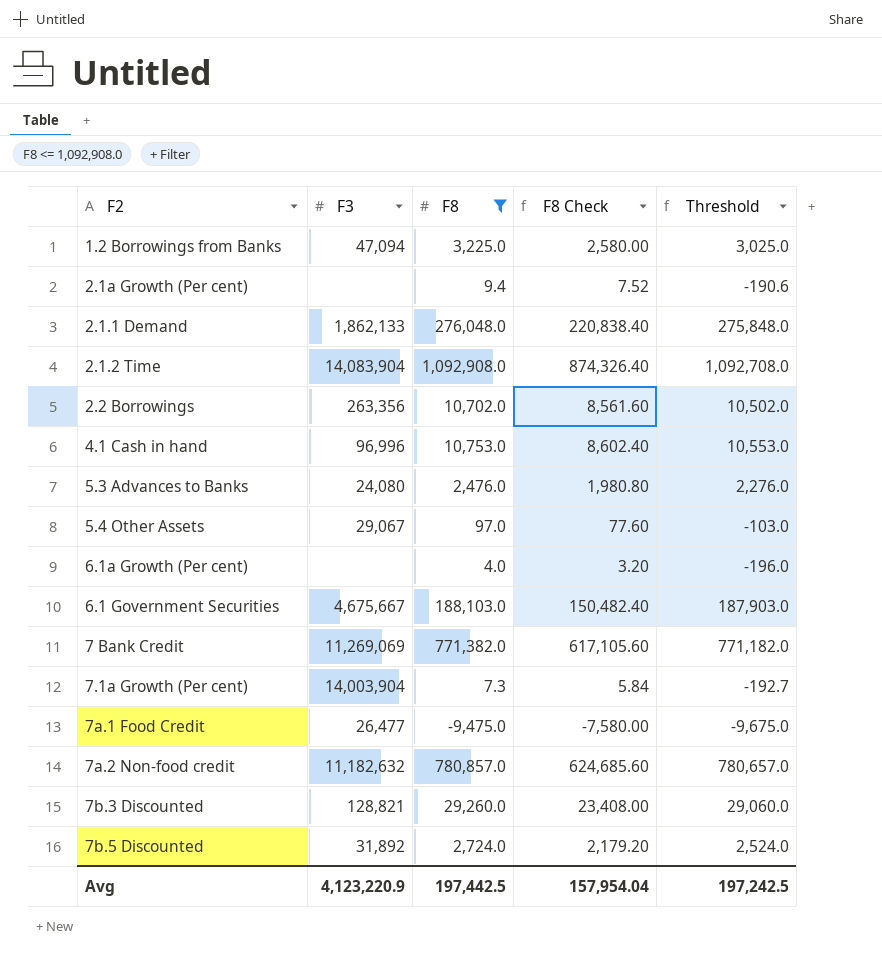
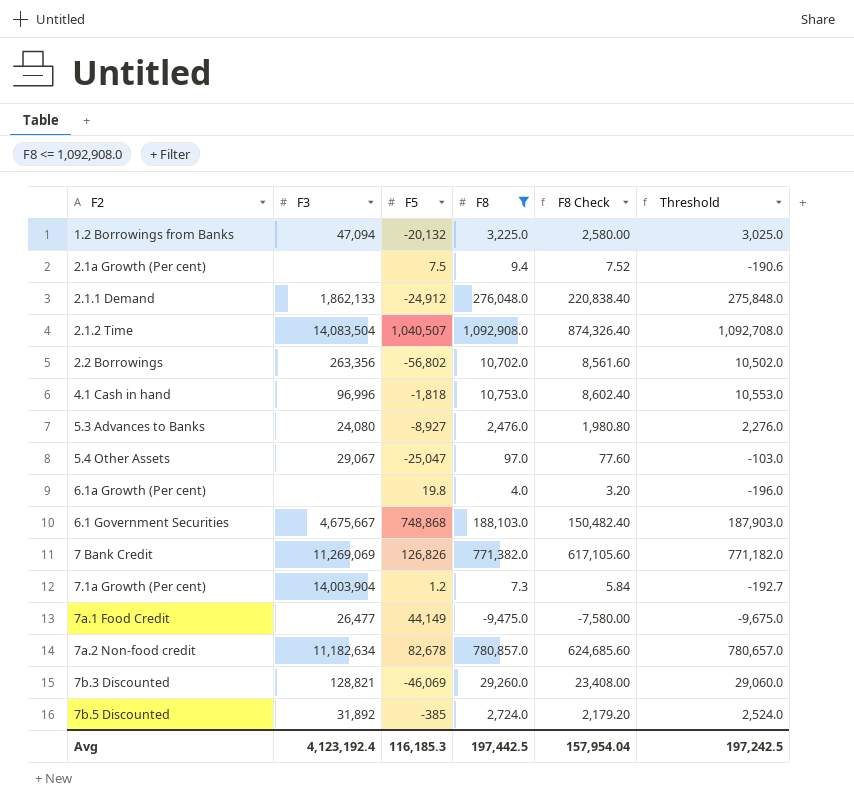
column F5 | position: none -> 3
2.1.2 Time | F3: 14,083,904 -> 14,083,504
7a.2 Non-food credit | F3: 11,182,632 -> 11,182,634
Avg | F3: 4,123,220.9 -> 4,123,192.4

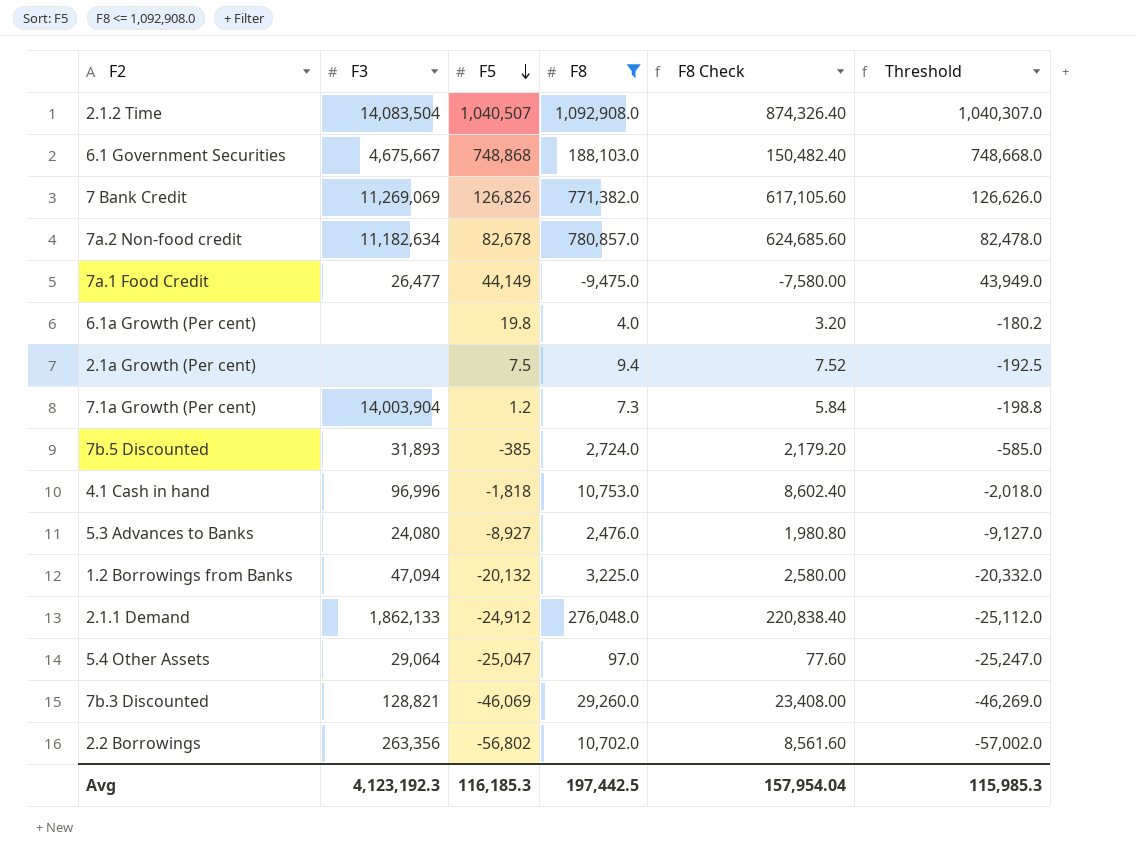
row order: none -> F5 descending
column Threshold | formula: [F8] - 200 -> [F5] - 200
7b.5 Discounted | F3: 31,892 -> 31,893
5.4 Other Assets | F3: 29,067 -> 29,064
Avg | F3: 4,123,192.4 -> 4,123,192.3
Avg | Threshold: 197,242.5 -> 115,985.3

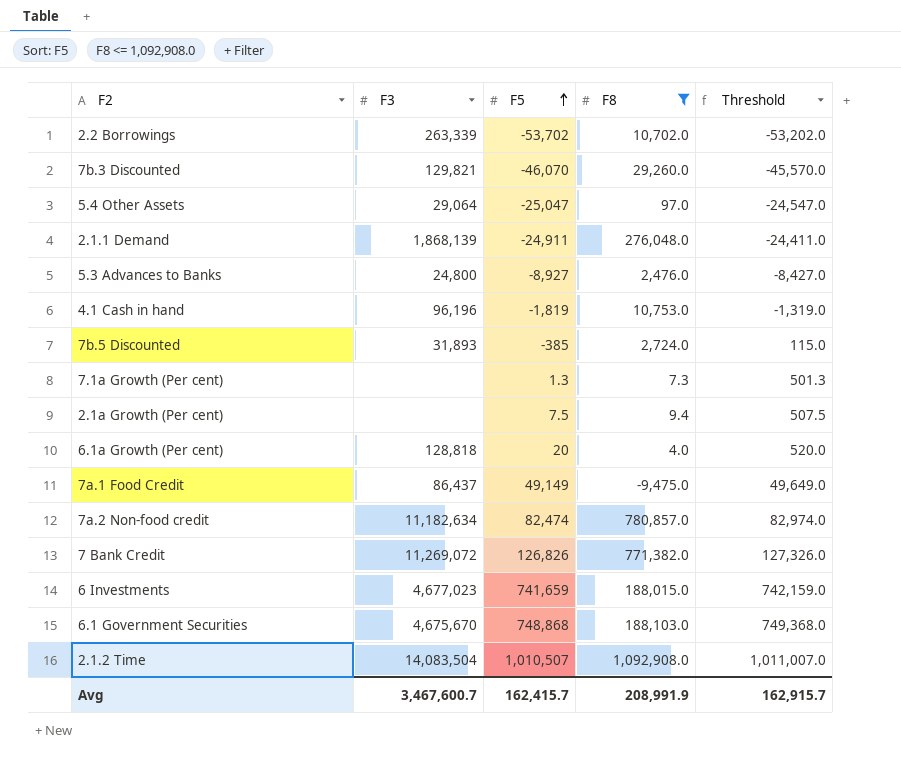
row order: F5 descending -> F5 ascending
column F8 Check | formula: [F8] * 0.8 -> none
column Threshold | formula: [F5] - 200 -> [F5] + 500
row 1.2 Borrowings from Banks: 47,094 | -20,132 | 3,225.0 | 2,580.00 | -20,332.0 -> none
2.2 Borrowings | F3: 263,356 -> 263,339
2.2 Borrowings | F5: -56,802 -> -53,702
7b.3 Discounted | F3: 128,821 -> 129,821
7b.3 Discounted | F5: -46,069 -> -46,070
2.1.1 Demand | F3: 1,862,133 -> 1,868,139
2.1.1 Demand | F5: -24,912 -> -24,911
5.3 Advances to Banks | F3: 24,080 -> 24,800
4.1 Cash in hand | F3: 96,996 -> 96,196
4.1 Cash in hand | F5: -1,818 -> -1,819
7.1a Growth (Per cent) | F3: 14,003,904 -> none
7.1a Growth (Per cent) | F5: 1.2 -> 1.3
6.1a Growth (Per cent) | F3: none -> 128,818
6.1a Growth (Per cent) | F5: 19.8 -> 20
7a.1 Food Credit | F3: 26,477 -> 86,437
7a.1 Food Credit | F5: 44,149 -> 49,149
7a.2 Non-food credit | F5: 82,678 -> 82,474
7 Bank Credit | F3: 11,269,069 -> 11,269,072
row 6 Investments: none -> 4,677,023 | 741,659 | 188,015.0 | 742,159.0
6.1 Government Securities | F3: 4,675,667 -> 4,675,670
2.1.2 Time | F5: 1,040,507 -> 1,010,507
Avg | F3: 4,123,192.3 -> 3,467,600.7
Avg | F5: 116,185.3 -> 162,415.7
Avg | F8: 197,442.5 -> 208,991.9
Avg | Threshold: 115,985.3 -> 162,915.7

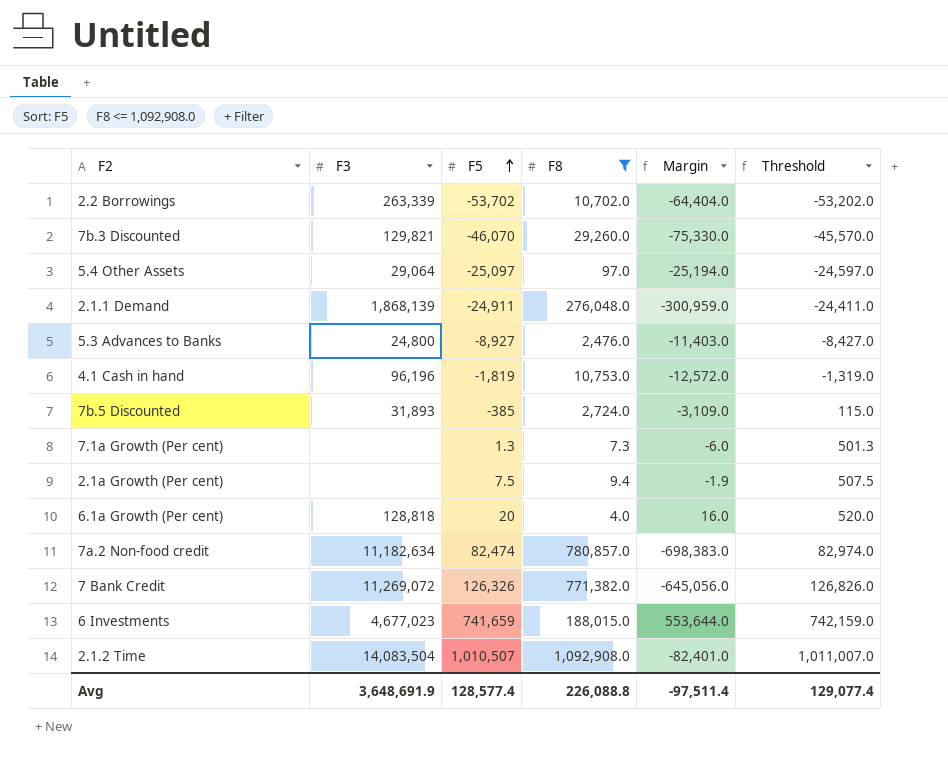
column Margin | formula: none -> [F5] - [F8]
row 7a.1 Food Credit: 86,437 | 49,149 | -9,475.0 | 49,649.0 -> none
row 6.1 Government Securities: 4,675,670 | 748,868 | 188,103.0 | 749,368.0 -> none
5.4 Other Assets | F5: -25,047 -> -25,097
5.4 Other Assets | Threshold: -24,547.0 -> -24,597.0
7 Bank Credit | F5: 126,826 -> 126,326
7 Bank Credit | Threshold: 127,326.0 -> 126,826.0
Avg | F3: 3,467,600.7 -> 3,648,691.9
Avg | F5: 162,415.7 -> 128,577.4
Avg | F8: 208,991.9 -> 226,088.8
Avg | Threshold: 162,915.7 -> 129,077.4

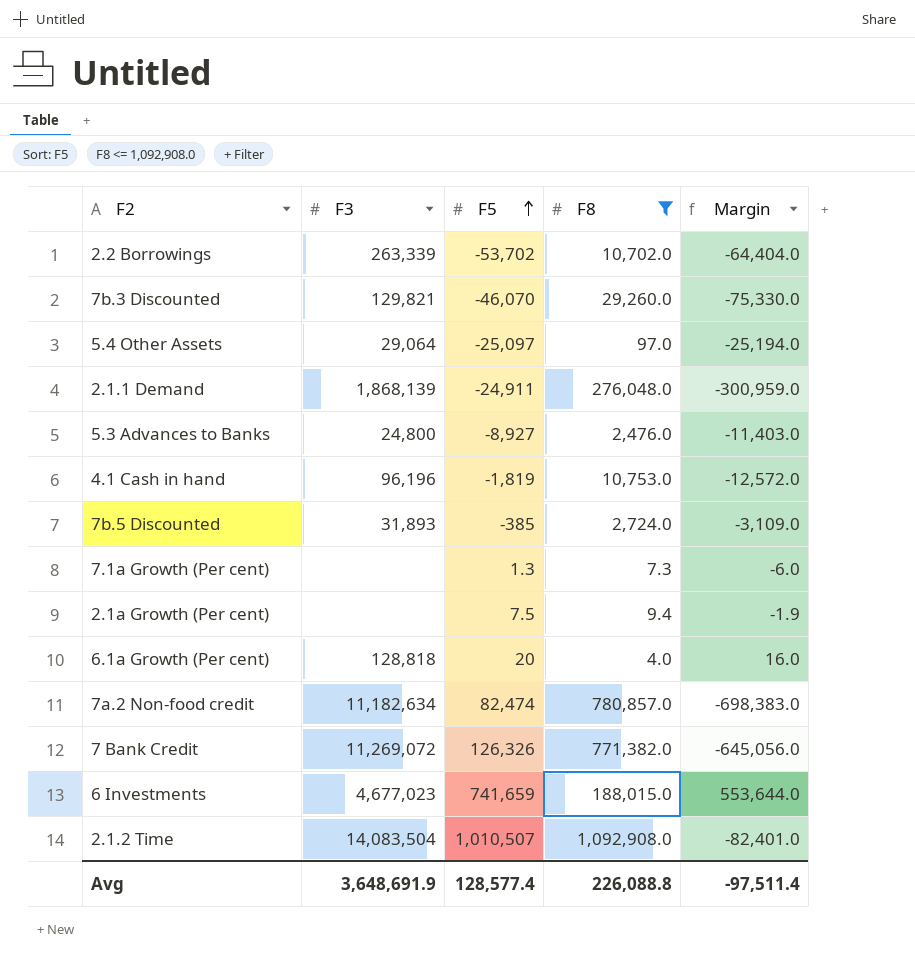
column Threshold | formula: [F5] + 500 -> none

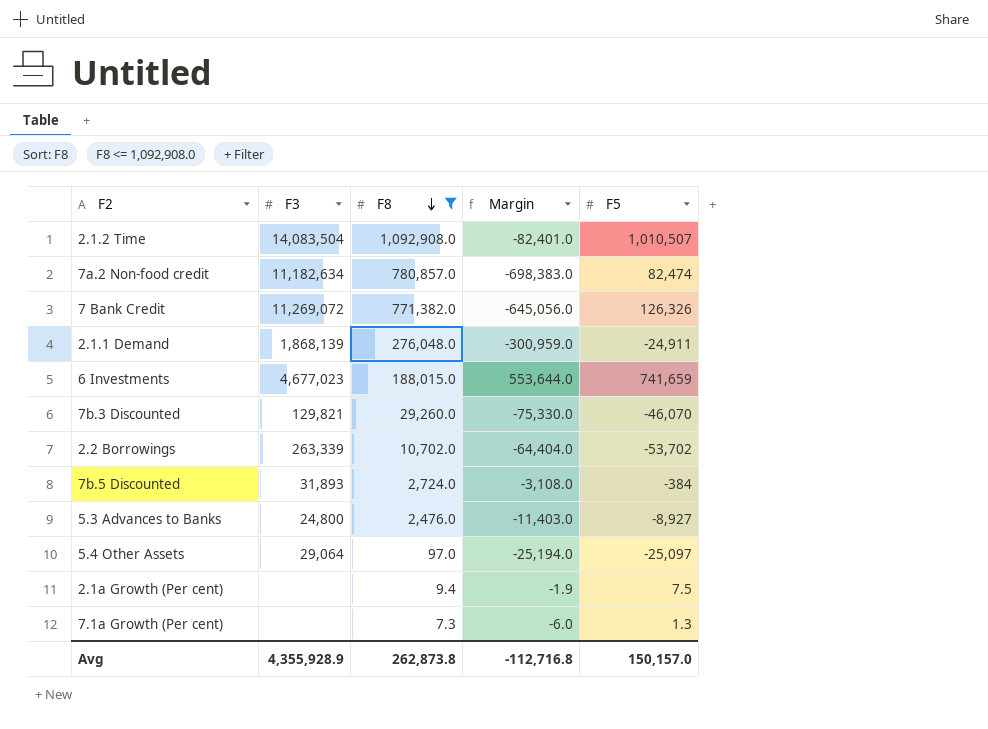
row order: F5 ascending -> F8 descending
column F5 | position: 3 -> 5
row 4.1 Cash in hand: 96,196 | -1,819 | 10,753.0 | -12,572.0 -> none
row 6.1a Growth (Per cent): 128,818 | 20 | 4.0 | 16.0 -> none
7b.5 Discounted | Margin: -3,109.0 -> -3,108.0
7b.5 Discounted | F5: -385 -> -384
Avg | F3: 3,648,691.9 -> 4,355,928.9
Avg | F8: 226,088.8 -> 262,873.8
Avg | Margin: -97,511.4 -> -112,716.8
Avg | F5: 128,577.4 -> 150,157.0

